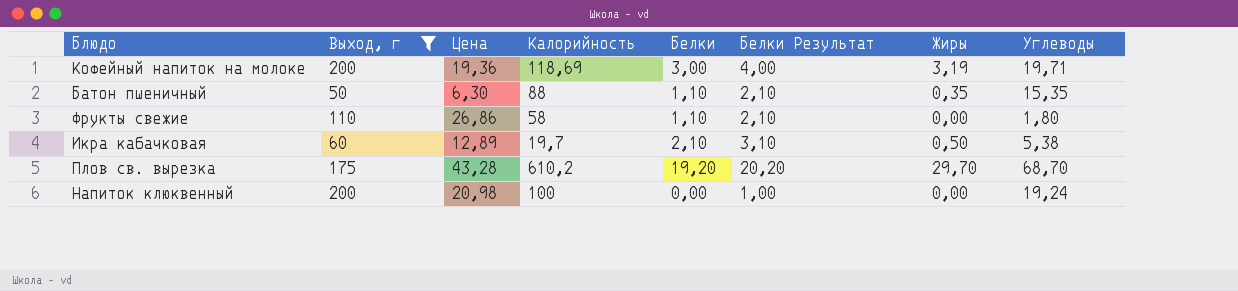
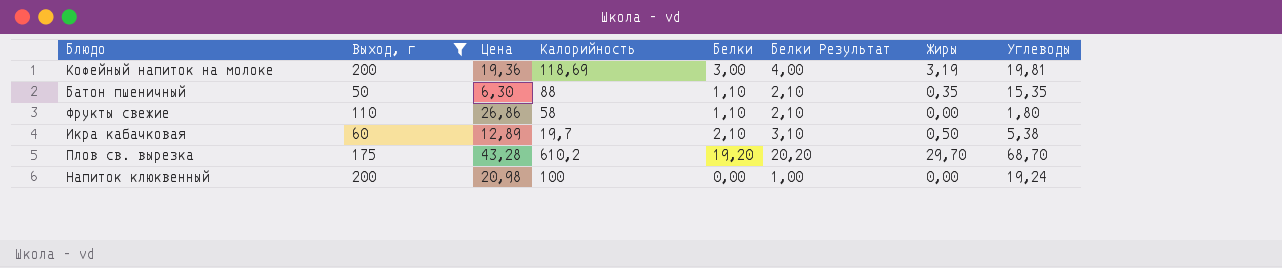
Кофейный напиток на молоке | Углеводы: 19,71 -> 19,81

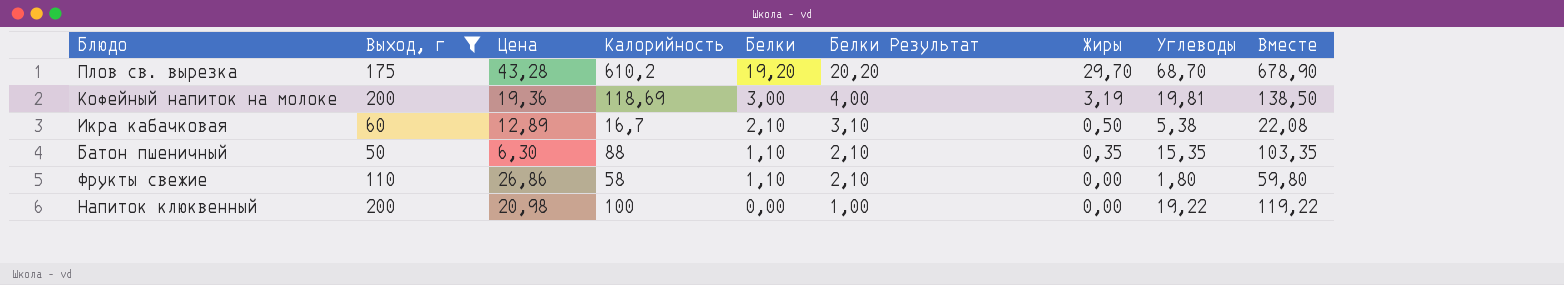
row order: none -> Белки descending
column Вместе | formula: none -> [Калорийность] + [Углеводы]
Икра кабачковая | Калорийность: 19,7 -> 16,7
Напиток клюквенный | Углеводы: 19,24 -> 19,22

